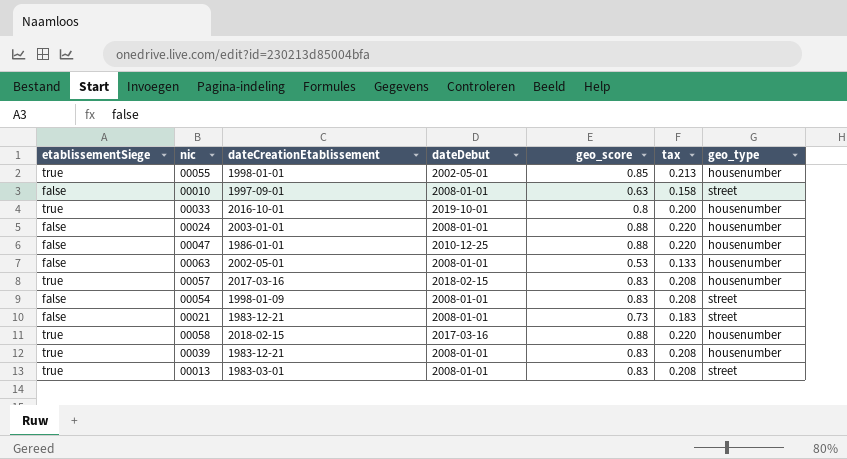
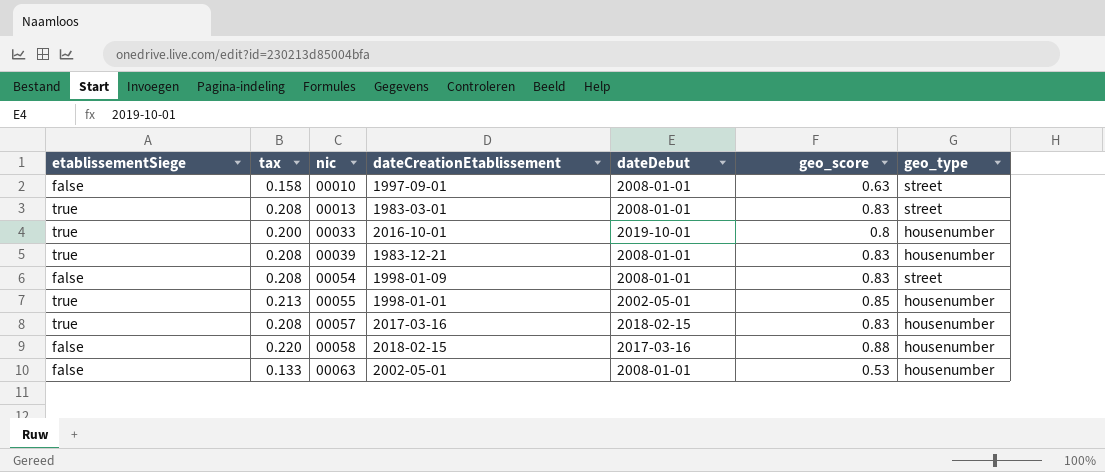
row order: none -> nic ascending
column tax | position: 6 -> 2
row 00024: false | 2003-01-01 | 2008-01-01 | 0.88 | 0.220 | housenumber -> none
row 00047: false | 1986-01-01 | 2010-12-25 | 0.88 | 0.220 | housenumber -> none
row 00021: false | 1983-12-21 | 2008-01-01 | 0.73 | 0.183 | street -> none
00058 | etablissementSiege: true -> false

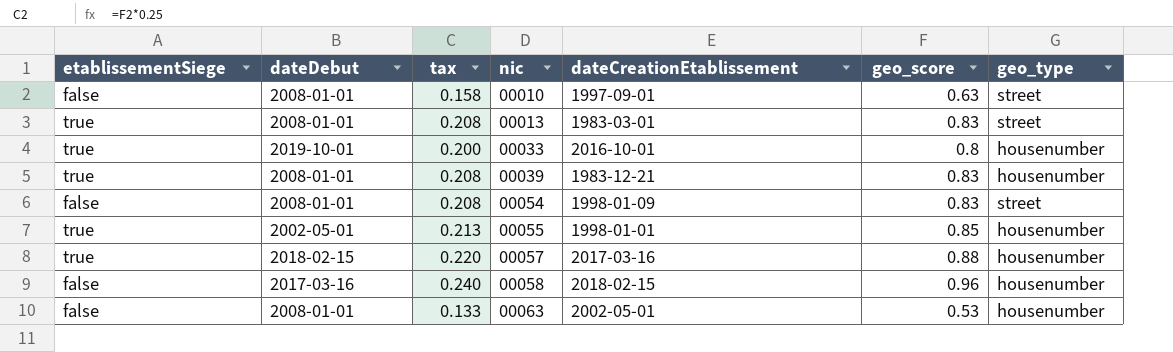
column dateDebut | position: 5 -> 2
00057 | tax: 0.208 -> 0.220
00057 | geo_score: 0.83 -> 0.88
00058 | tax: 0.220 -> 0.240
00058 | geo_score: 0.88 -> 0.96

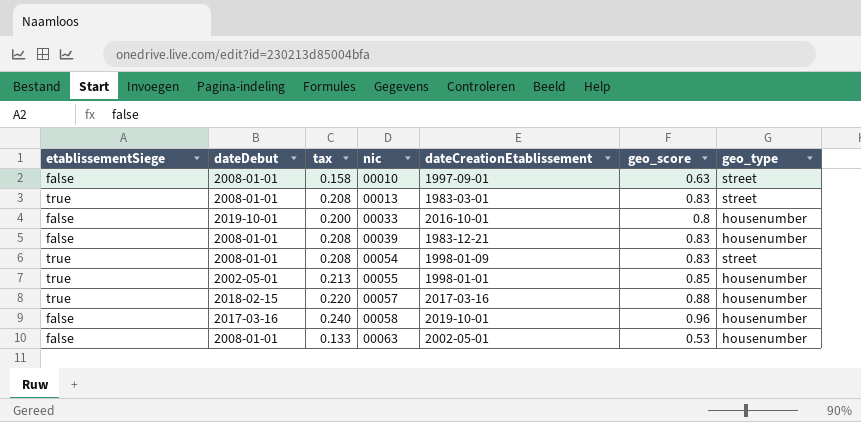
00033 | etablissementSiege: true -> false
00039 | etablissementSiege: true -> false
00054 | etablissementSiege: false -> true
00058 | dateCreationEtablissement: 2018-02-15 -> 2019-10-01

